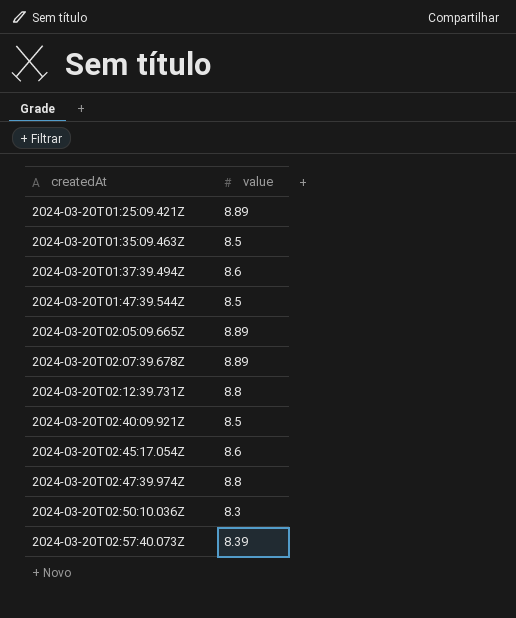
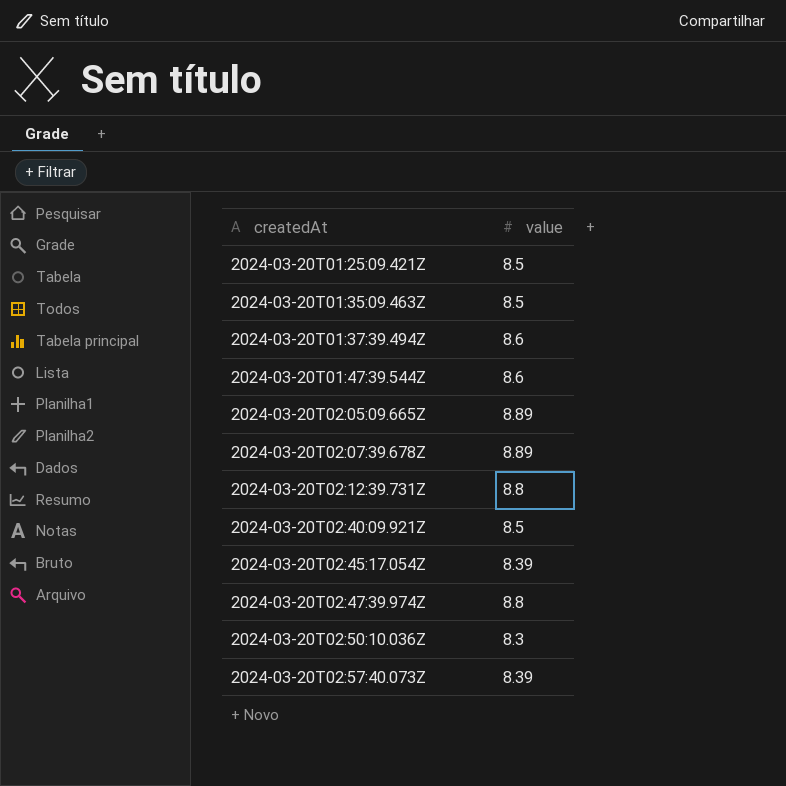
2024-03-20T01:25:09.421Z | value: 8.89 -> 8.5
2024-03-20T01:47:39.544Z | value: 8.5 -> 8.6
2024-03-20T02:45:17.054Z | value: 8.6 -> 8.39

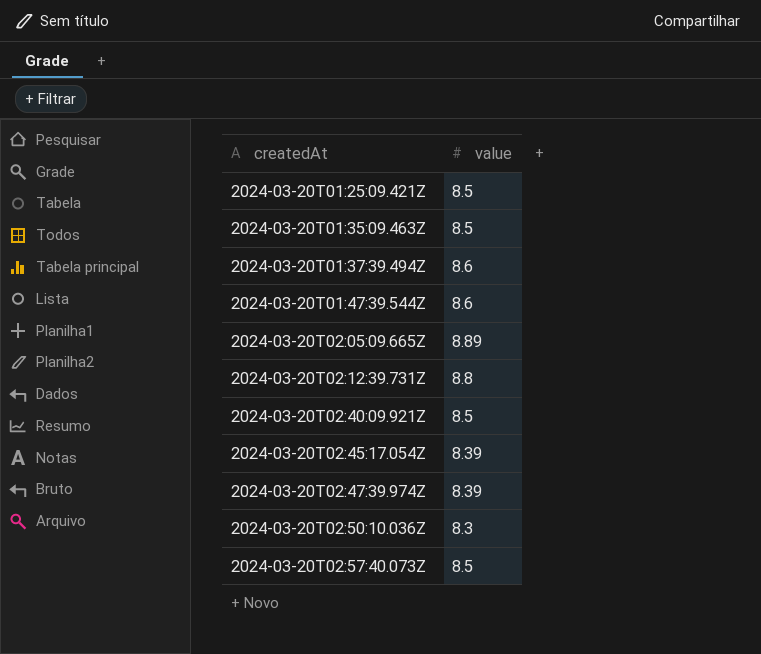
row 2024-03-20T02:07:39.678Z: 8.89 -> none
2024-03-20T02:47:39.974Z | value: 8.8 -> 8.39
2024-03-20T02:57:40.073Z | value: 8.39 -> 8.5

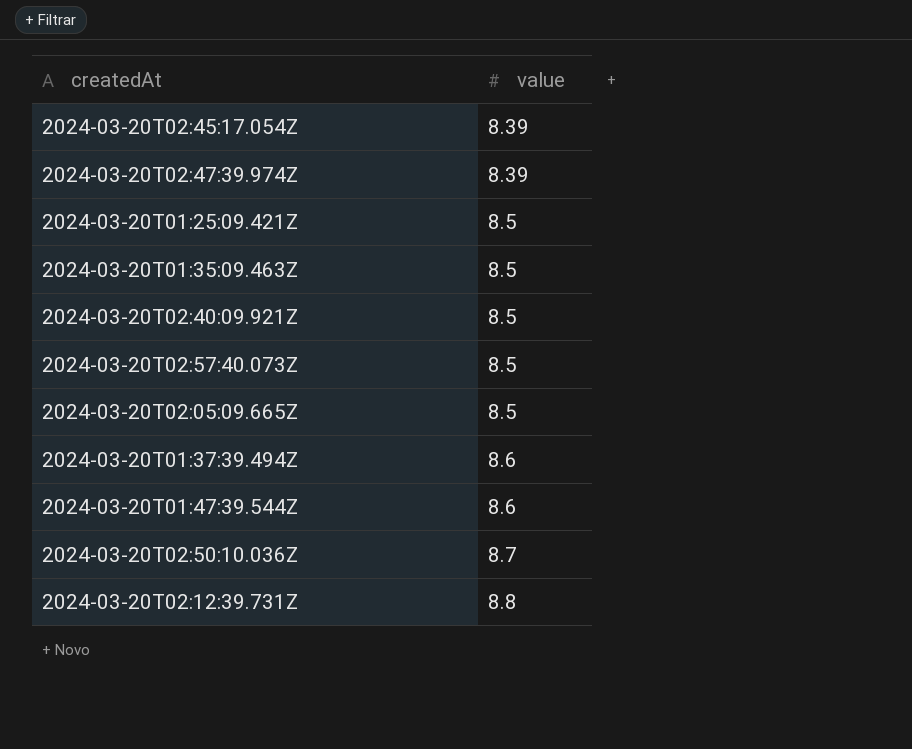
row order: createdAt ascending -> value ascending
2024-03-20T02:05:09.665Z | value: 8.89 -> 8.5
2024-03-20T02:50:10.036Z | value: 8.3 -> 8.7

